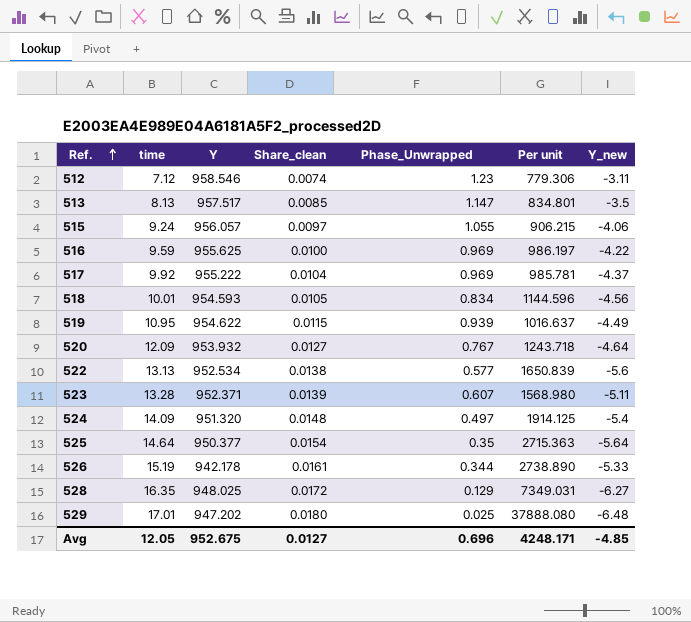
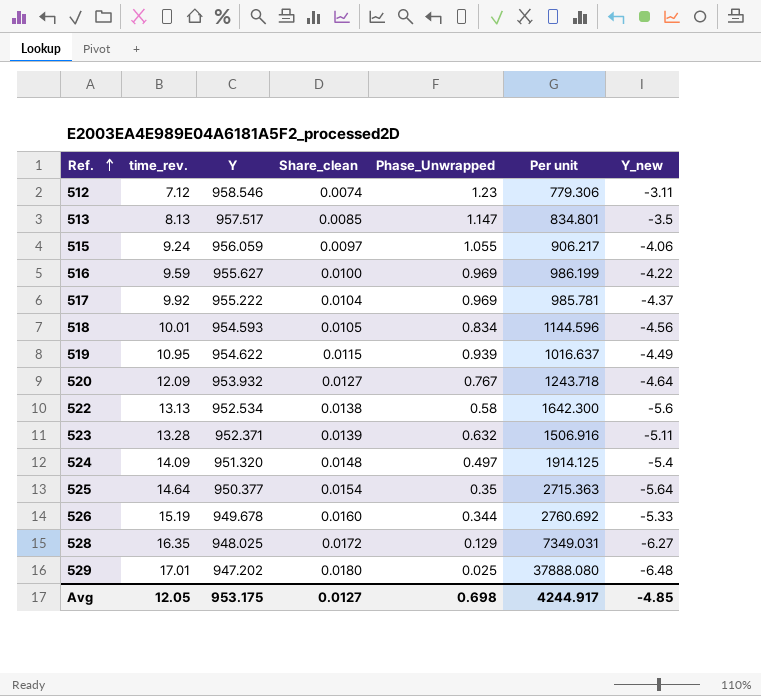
column name: time -> time_rev.
515 | Y: 956.057 -> 956.059
515 | Per unit: 906.215 -> 906.217
516 | Y: 955.625 -> 955.627
516 | Per unit: 986.197 -> 986.199
522 | Phase_Unwrapped: 0.577 -> 0.58
522 | Per unit: 1650.839 -> 1642.300
523 | Phase_Unwrapped: 0.607 -> 0.632
523 | Per unit: 1568.980 -> 1506.916
526 | Y: 942.178 -> 949.678
526 | Share_clean: 0.0161 -> 0.0160
526 | Per unit: 2738.890 -> 2760.692
Avg | Y: 952.675 -> 953.175
Avg | Phase_Unwrapped: 0.696 -> 0.698
Avg | Per unit: 4248.171 -> 4244.917

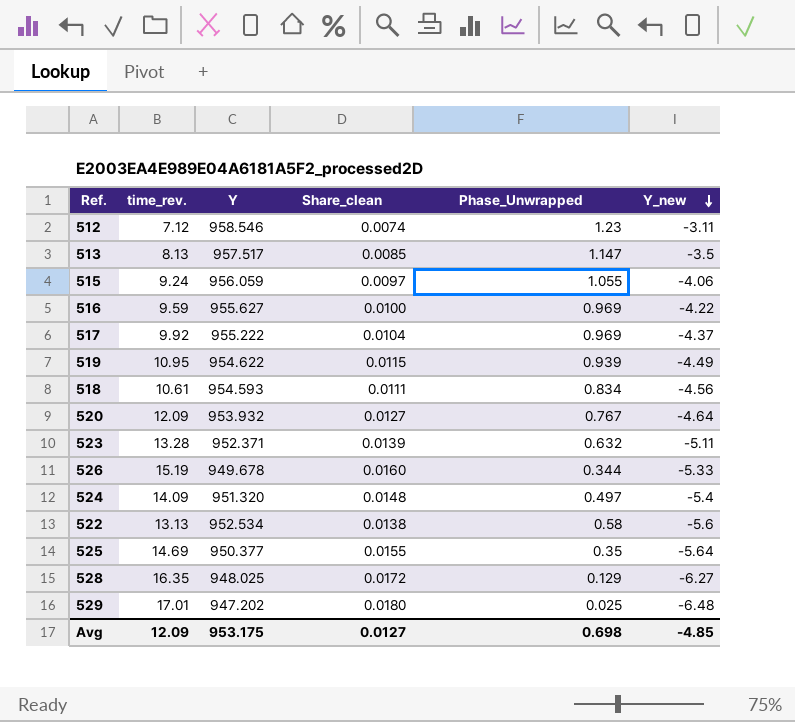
row order: Ref. ascending -> Y_new descending
column Per unit | formula: [Y] / [Phase_Unwrapped] -> none
518 | time_rev.: 10.01 -> 10.61
518 | Share_clean: 0.0105 -> 0.0111
525 | time_rev.: 14.64 -> 14.69
525 | Share_clean: 0.0154 -> 0.0155
Avg | time_rev.: 12.05 -> 12.09

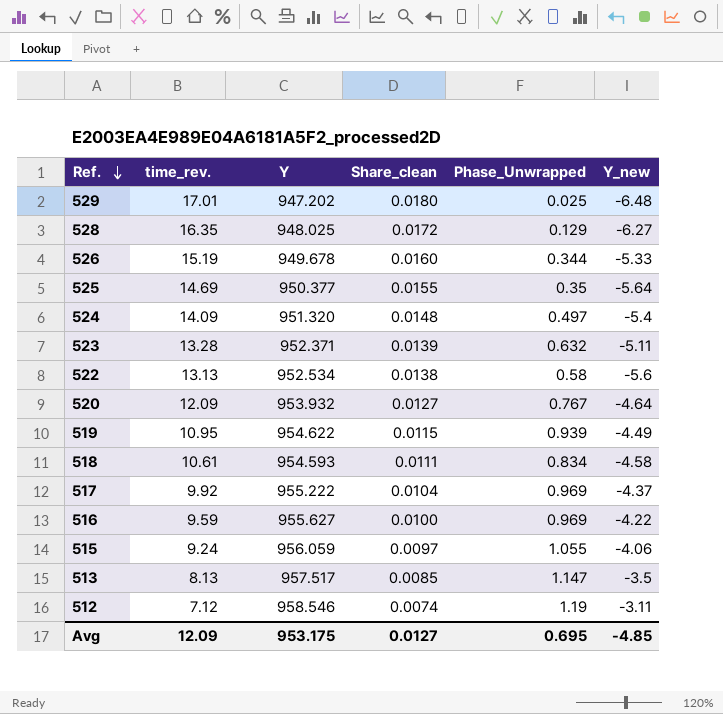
row order: Y_new descending -> Ref. descending
518 | Y_new: -4.56 -> -4.58
512 | Phase_Unwrapped: 1.23 -> 1.19
Avg | Phase_Unwrapped: 0.698 -> 0.695

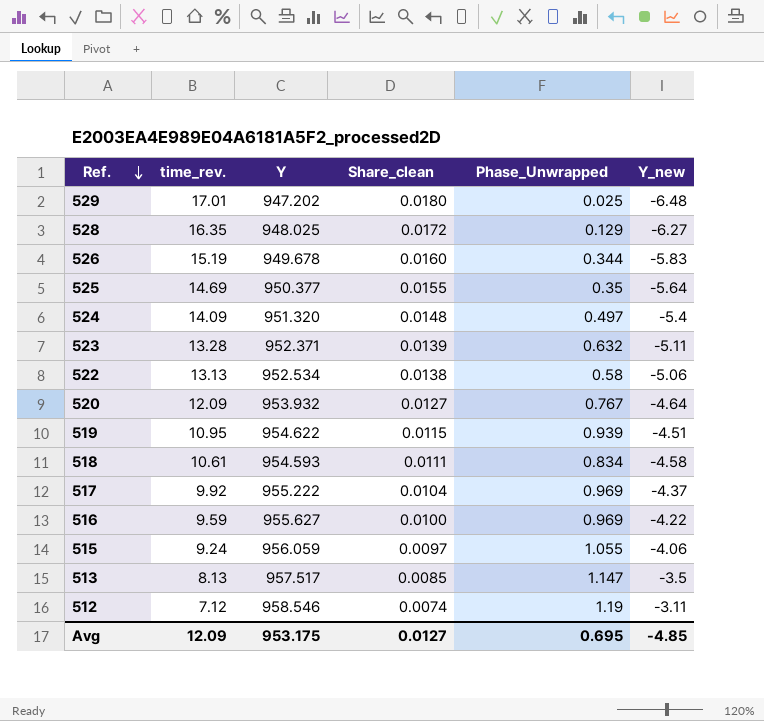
526 | Y_new: -5.33 -> -5.83
522 | Y_new: -5.6 -> -5.06
519 | Y_new: -4.49 -> -4.51

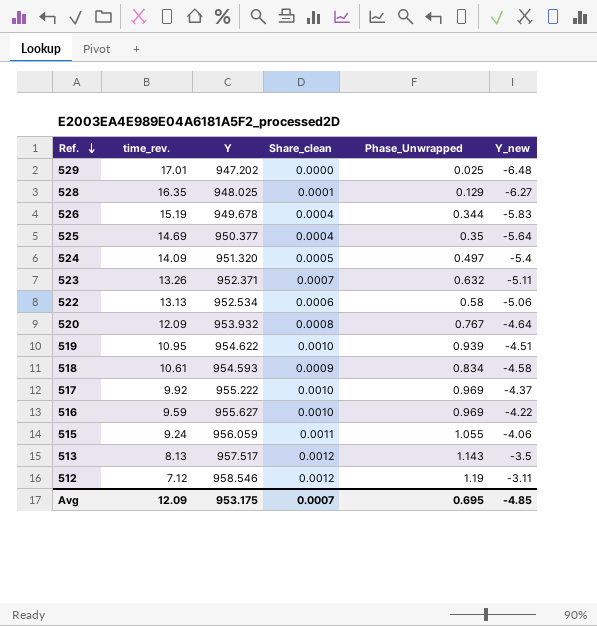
column Share_clean | formula: [time_rev.] / [Y] -> [Phase_Unwrapped] / [Y]
523 | time_rev.: 13.28 -> 13.26
513 | Phase_Unwrapped: 1.147 -> 1.143
Avg | Share_clean: 0.0127 -> 0.0007

